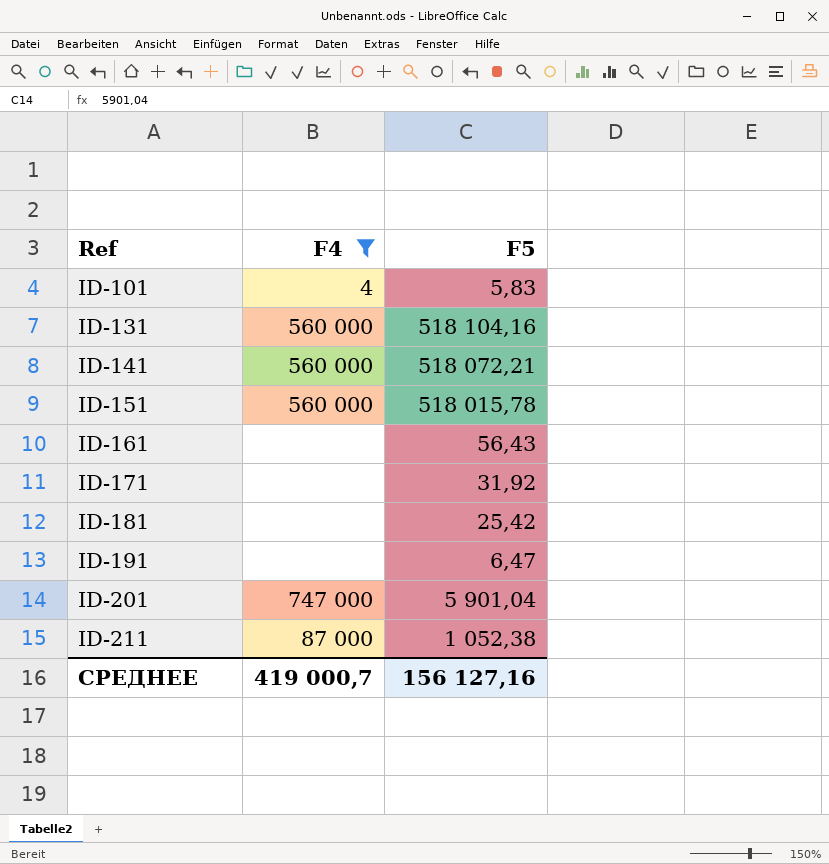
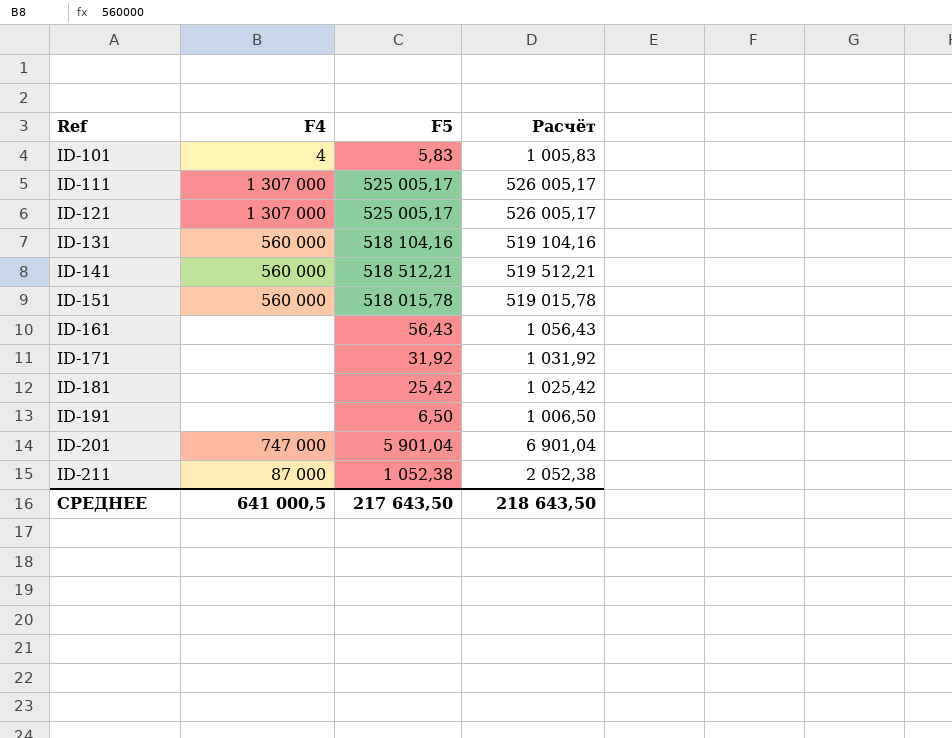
filter: F4 != 1 307 000 -> none
column Расчёт | formula: none -> [F5] + 1000
ID-141 | F5: 518 072,21 -> 518 512,21
ID-191 | F5: 6,47 -> 6,50
СРЕДНЕЕ | F4: 419 000,7 -> 641 000,5
СРЕДНЕЕ | F5: 156 127,16 -> 217 643,50

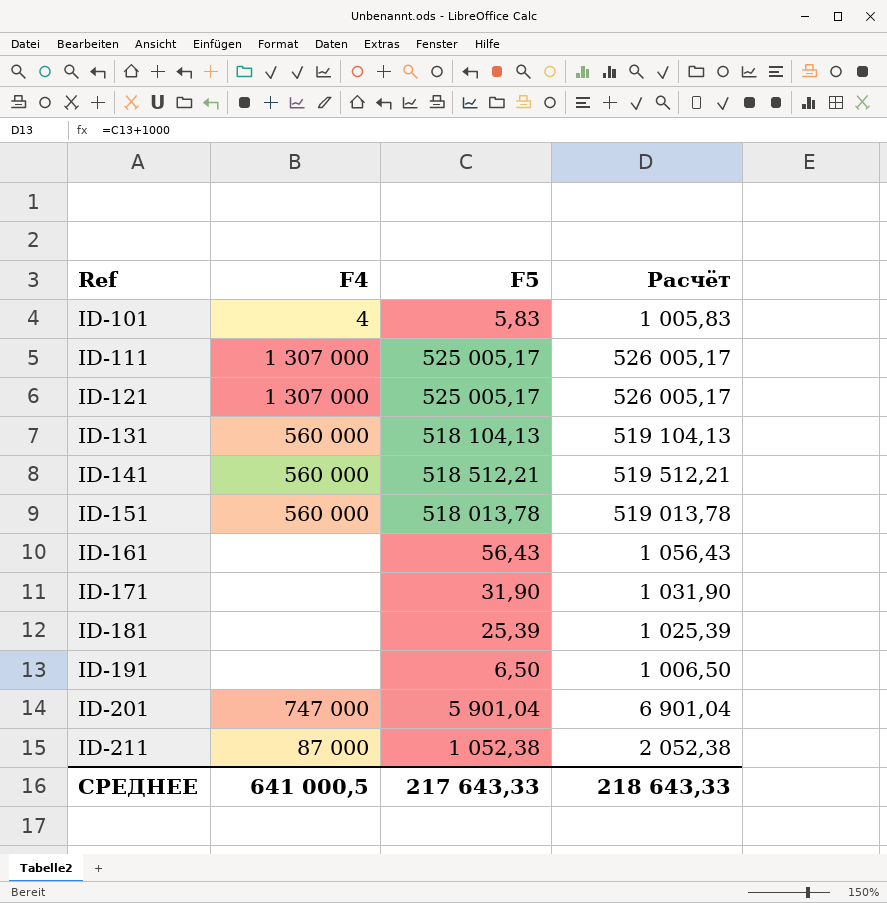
ID-131 | F5: 518 104,16 -> 518 104,13
ID-131 | Расчёт: 519 104,16 -> 519 104,13
ID-151 | F5: 518 015,78 -> 518 013,78
ID-151 | Расчёт: 519 015,78 -> 519 013,78
ID-171 | F5: 31,92 -> 31,90
ID-171 | Расчёт: 1 031,92 -> 1 031,90
ID-181 | F5: 25,42 -> 25,39
ID-181 | Расчёт: 1 025,42 -> 1 025,39
СРЕДНЕЕ | F5: 217 643,50 -> 217 643,33
СРЕДНЕЕ | Расчёт: 218 643,50 -> 218 643,33

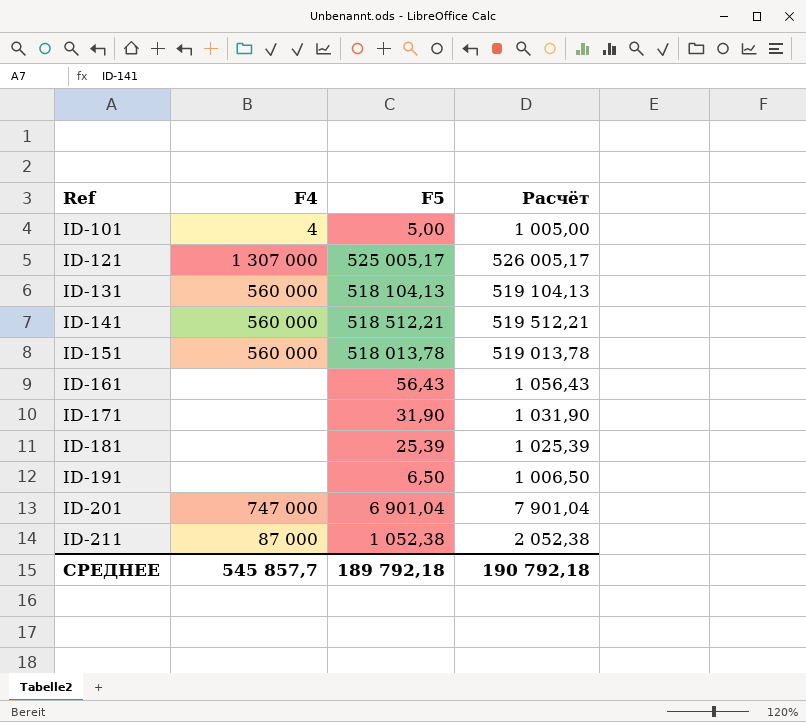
row ID-111: 1 307 000 | 525 005,17 | 526 005,17 -> none
ID-101 | F5: 5,83 -> 5,00
ID-101 | Расчёт: 1 005,83 -> 1 005,00
ID-201 | F5: 5 901,04 -> 6 901,04
ID-201 | Расчёт: 6 901,04 -> 7 901,04
СРЕДНЕЕ | F4: 641 000,5 -> 545 857,7
СРЕДНЕЕ | F5: 217 643,33 -> 189 792,18
СРЕДНЕЕ | Расчёт: 218 643,33 -> 190 792,18

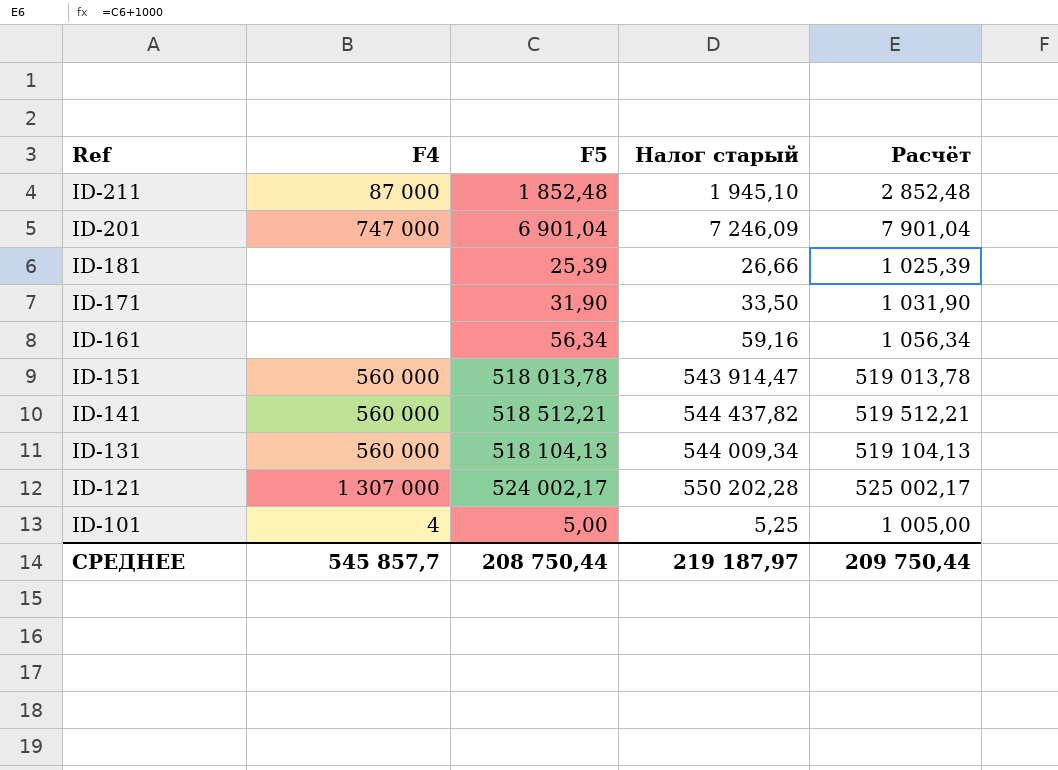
row order: Ref ascending -> Ref descending
column Налог старый | formula: none -> [F5] * 1,05
row ID-191: none | 6,50 | 1 006,50 -> none
ID-211 | F5: 1 052,38 -> 1 852,48
ID-211 | Расчёт: 2 052,38 -> 2 852,48
ID-161 | F5: 56,43 -> 56,34
ID-161 | Расчёт: 1 056,43 -> 1 056,34
ID-121 | F5: 525 005,17 -> 524 002,17
ID-121 | Расчёт: 526 005,17 -> 525 002,17
СРЕДНЕЕ | F5: 189 792,18 -> 208 750,44
СРЕДНЕЕ | Расчёт: 190 792,18 -> 209 750,44

